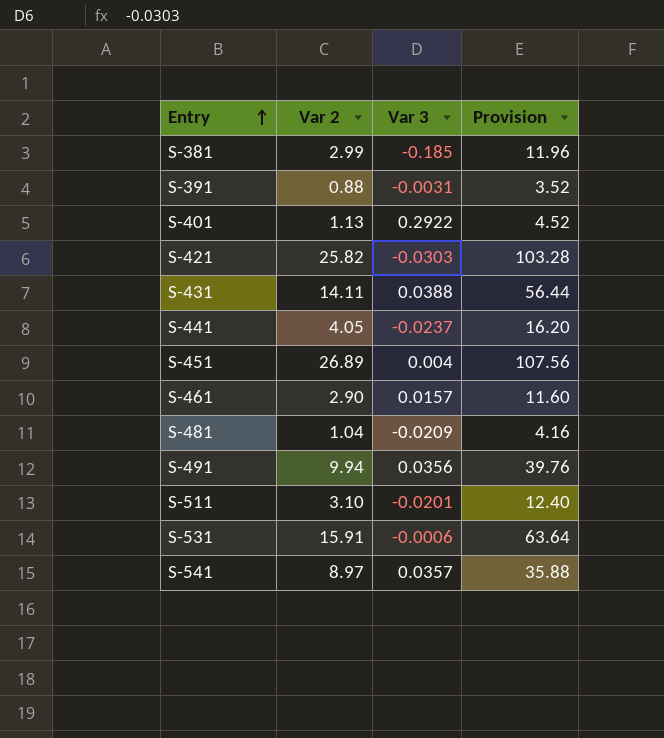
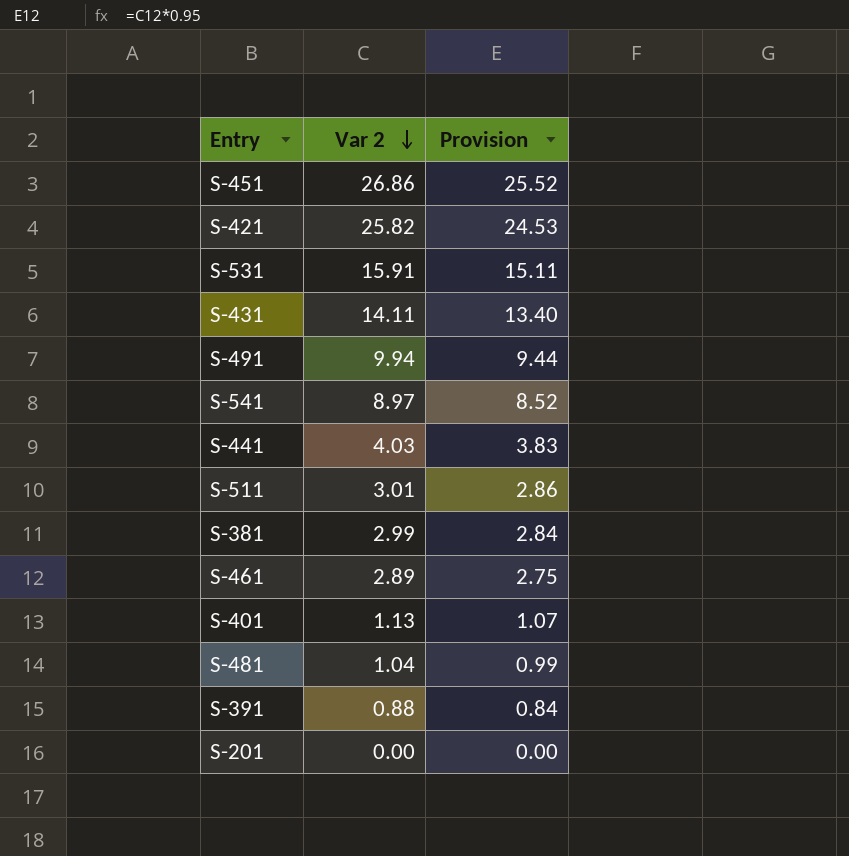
row order: Entry ascending -> Var 2 descending
column Var 3 | position: 3 -> none
column Provision | formula: [Var 2] * 4 -> [Var 2] * 0.95
S-451 | Var 2: 26.89 -> 26.86
S-441 | Var 2: 4.05 -> 4.03
S-511 | Var 2: 3.10 -> 3.01
S-461 | Var 2: 2.90 -> 2.89
row S-201: none -> 0.00 | 0.00

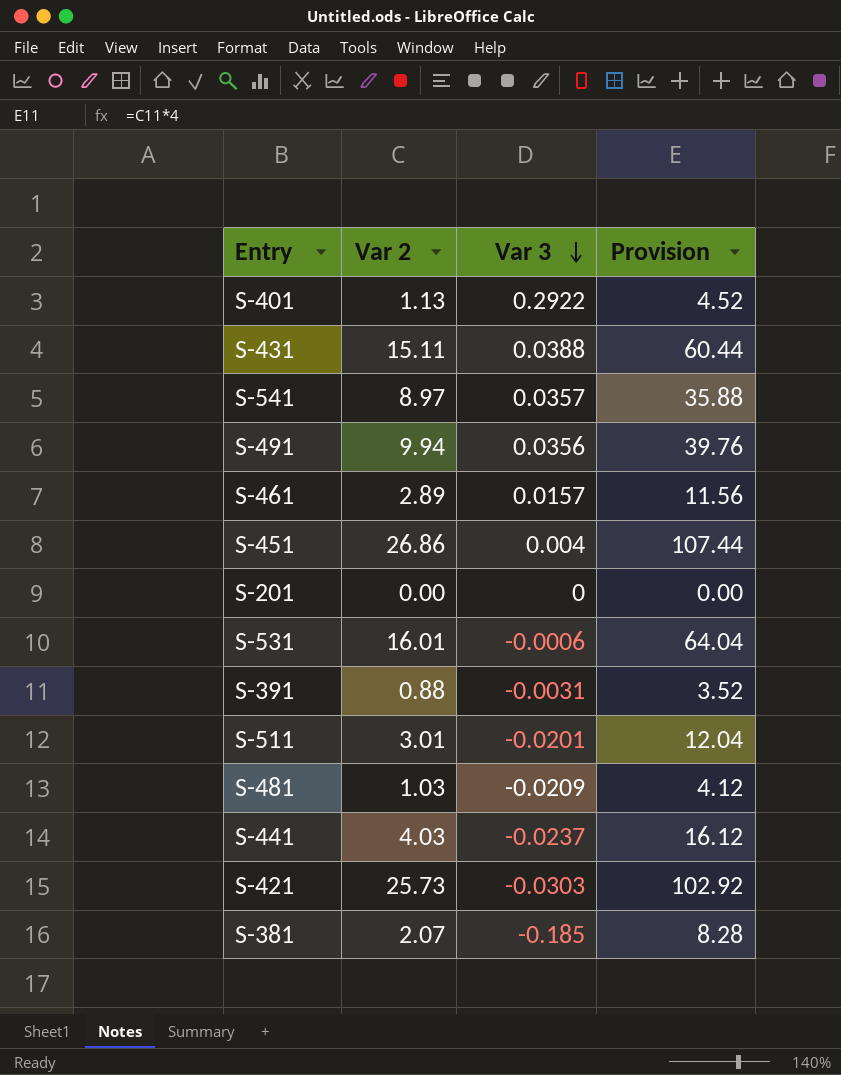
row order: Var 2 descending -> Var 3 descending
column Var 3 | position: none -> 3
column Provision | formula: [Var 2] * 0.95 -> [Var 2] * 4
S-431 | Var 2: 14.11 -> 15.11
S-531 | Var 2: 15.91 -> 16.01
S-481 | Var 2: 1.04 -> 1.03
S-421 | Var 2: 25.82 -> 25.73
S-381 | Var 2: 2.99 -> 2.07

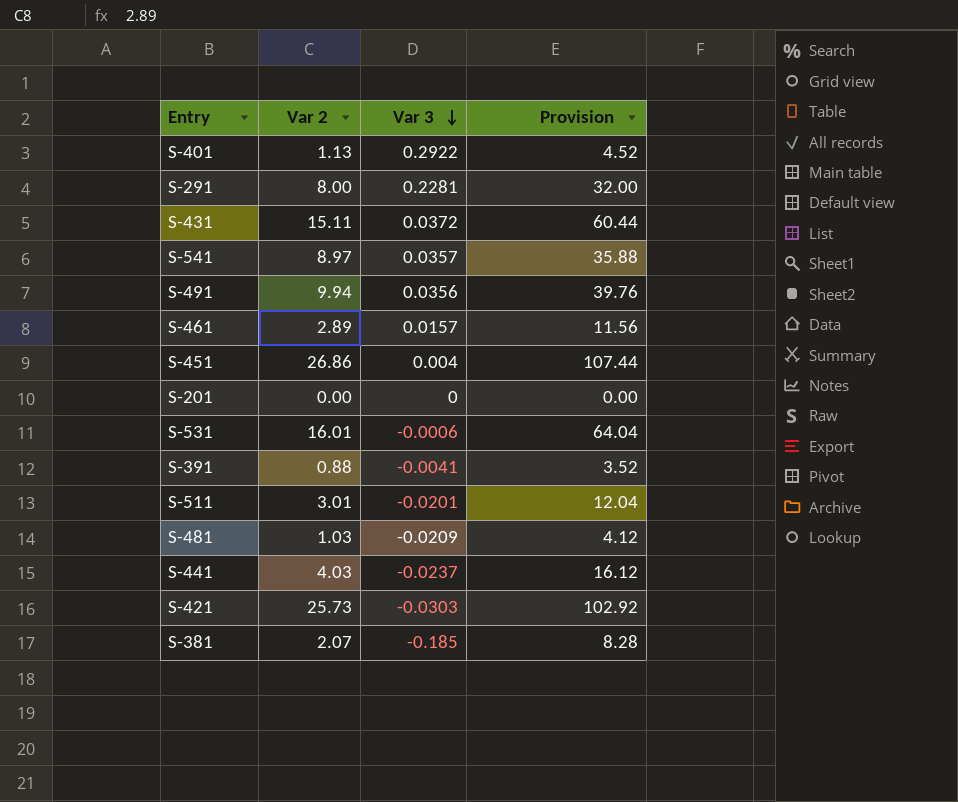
row S-291: none -> 8.00 | 0.2281 | 32.00
S-431 | Var 3: 0.0388 -> 0.0372
S-391 | Var 3: -0.0031 -> -0.0041

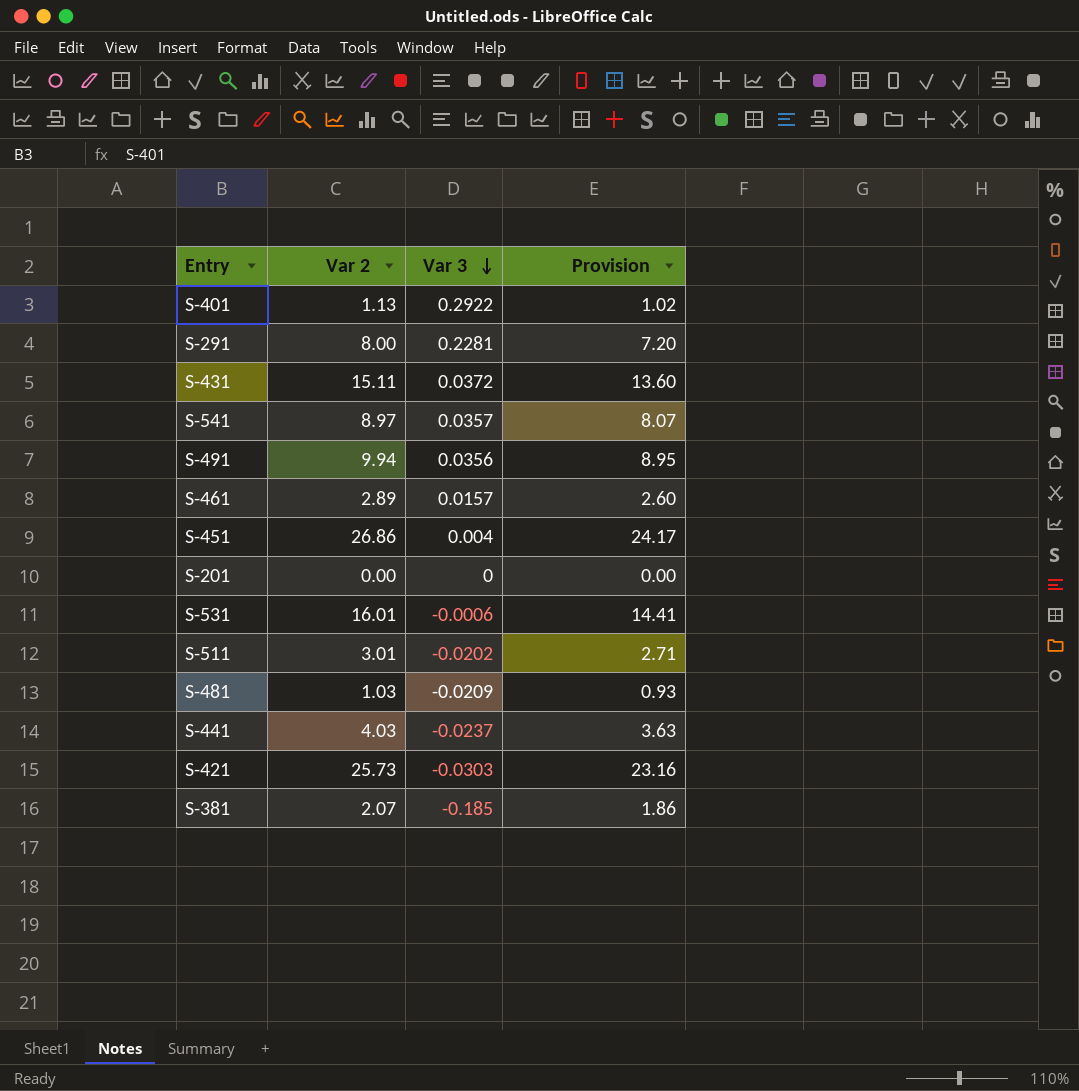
column Provision | formula: [Var 2] * 4 -> [Var 2] * 0.9
row S-391: 0.88 | -0.0041 | 3.52 -> none
S-511 | Var 3: -0.0201 -> -0.0202

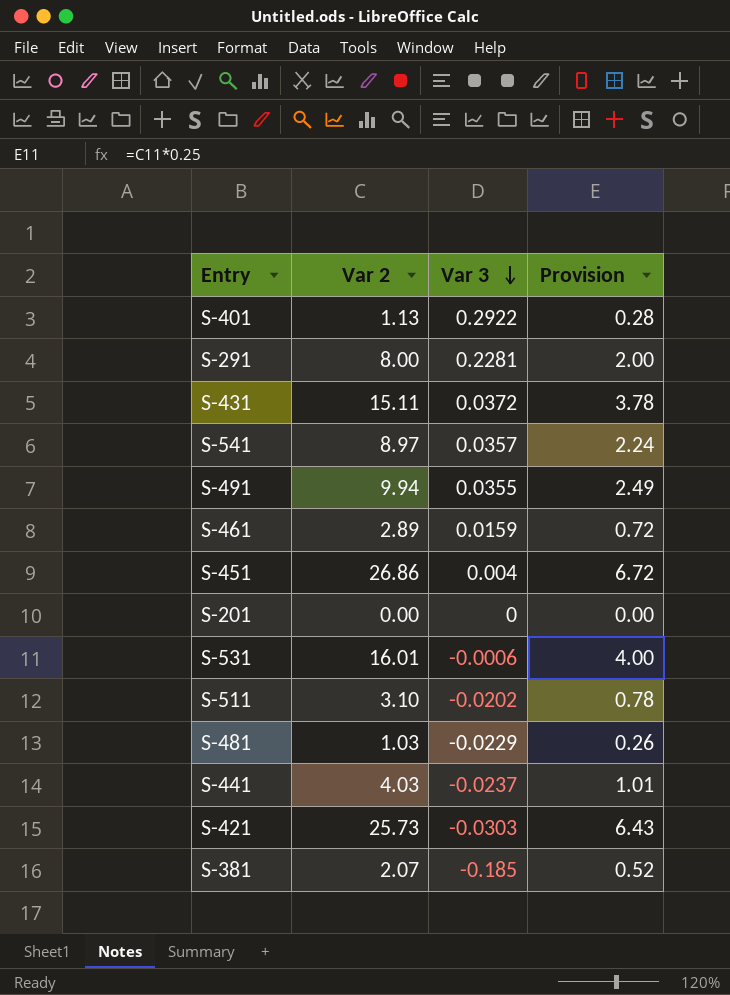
column Provision | formula: [Var 2] * 0.9 -> [Var 2] * 0.25
S-491 | Var 3: 0.0356 -> 0.0355
S-461 | Var 3: 0.0157 -> 0.0159
S-511 | Var 2: 3.01 -> 3.10
S-481 | Var 3: -0.0209 -> -0.0229

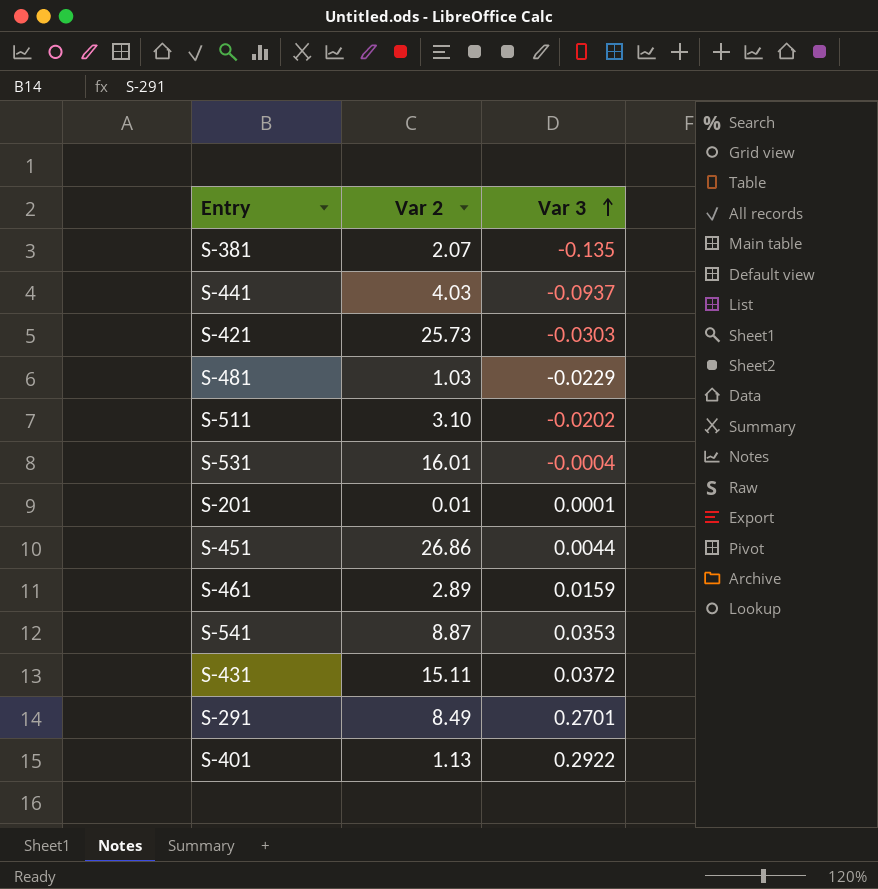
row order: Var 3 descending -> Var 3 ascending
column Provision | formula: [Var 2] * 0.25 -> none
row S-491: 9.94 | 0.0355 | 2.49 -> none
S-381 | Var 3: -0.185 -> -0.135
S-441 | Var 3: -0.0237 -> -0.0937
S-531 | Var 3: -0.0006 -> -0.0004
S-201 | Var 2: 0.00 -> 0.01
S-201 | Var 3: 0 -> 0.0001
S-451 | Var 3: 0.004 -> 0.0044
S-541 | Var 2: 8.97 -> 8.87
S-541 | Var 3: 0.0357 -> 0.0353
S-291 | Var 2: 8.00 -> 8.49
S-291 | Var 3: 0.2281 -> 0.2701

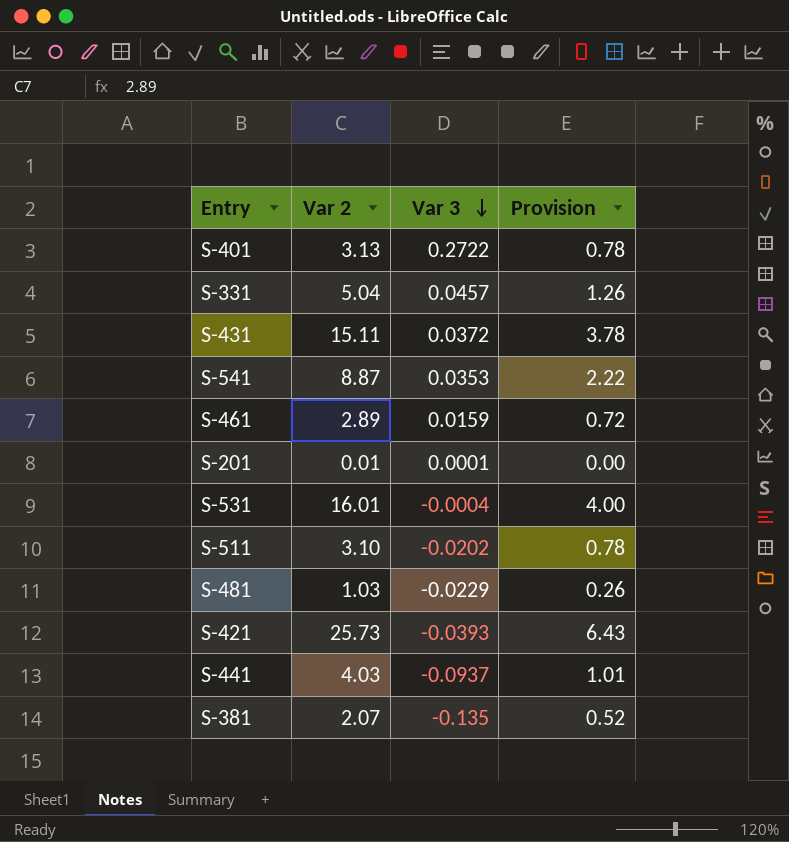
row order: Var 3 ascending -> Var 3 descending
column Provision | formula: none -> [Var 2] * 0.25
row S-451: 26.86 | 0.0044 -> none
row S-291: 8.49 | 0.2701 -> none
S-401 | Var 2: 1.13 -> 3.13
S-401 | Var 3: 0.2922 -> 0.2722
row S-331: none -> 5.04 | 0.0457 | 1.26
S-421 | Var 3: -0.0303 -> -0.0393

